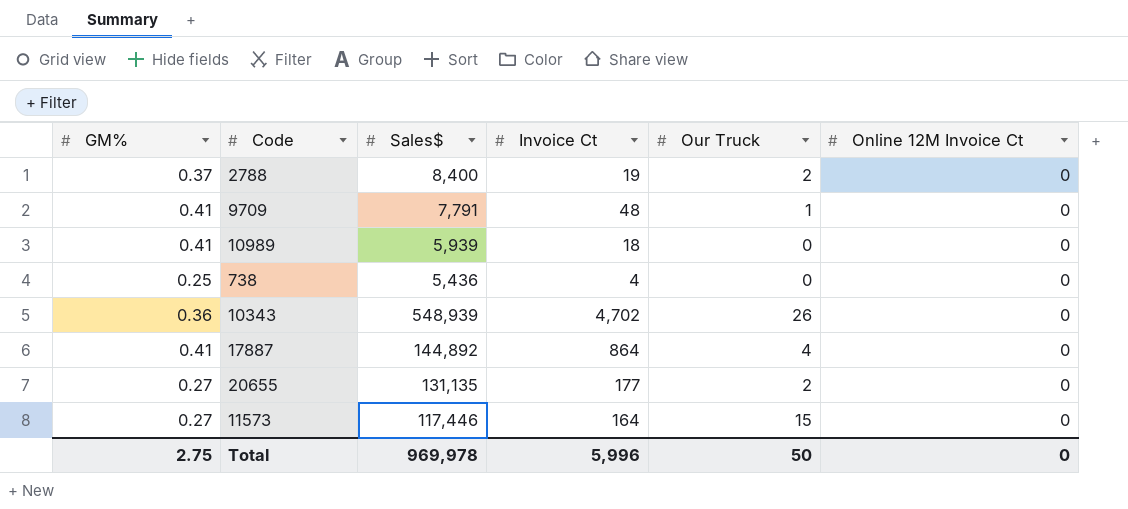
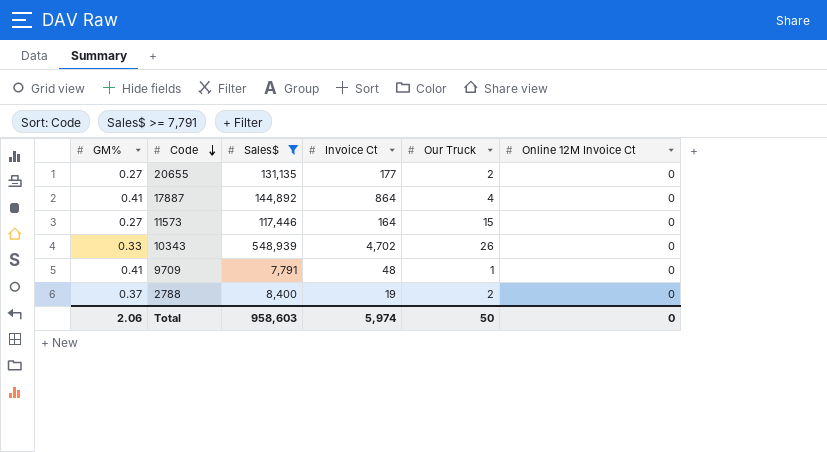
filter: none -> Sales$ >= 7,791
row order: none -> Code descending
10343 | GM%: 0.36 -> 0.33
Total | GM%: 2.75 -> 2.06
Total | Sales$: 969,978 -> 958,603
Total | Invoice Ct: 5,996 -> 5,974

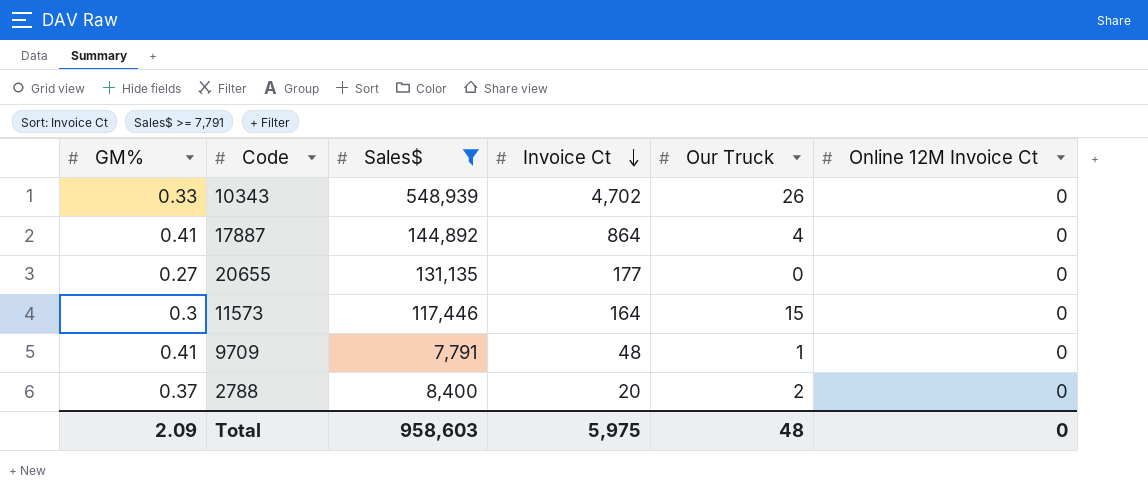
row order: Code descending -> Invoice Ct descending
20655 | Our Truck: 2 -> 0
11573 | GM%: 0.27 -> 0.3
2788 | Invoice Ct: 19 -> 20
Total | GM%: 2.06 -> 2.09
Total | Invoice Ct: 5,974 -> 5,975
Total | Our Truck: 50 -> 48

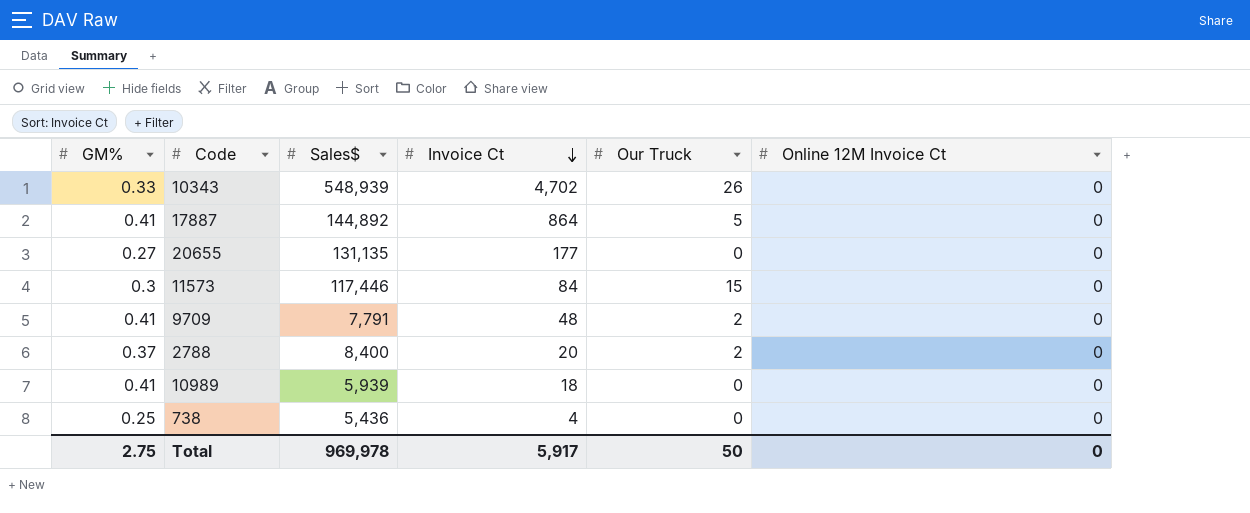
filter: Sales$ >= 7,791 -> none
17887 | Our Truck: 4 -> 5
11573 | Invoice Ct: 164 -> 84
9709 | Our Truck: 1 -> 2
Total | GM%: 2.09 -> 2.75
Total | Sales$: 958,603 -> 969,978
Total | Invoice Ct: 5,975 -> 5,917
Total | Our Truck: 48 -> 50

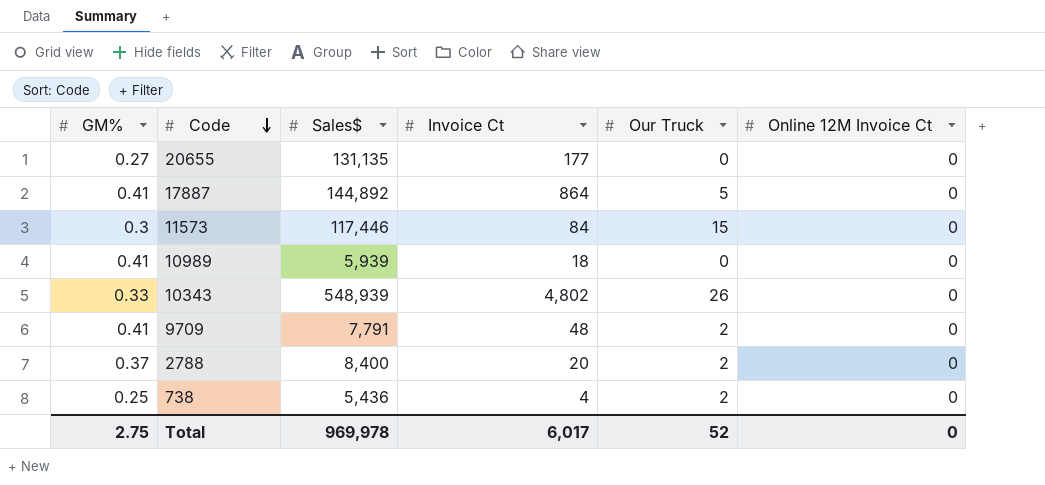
row order: Invoice Ct descending -> Code descending
10343 | Invoice Ct: 4,702 -> 4,802
738 | Our Truck: 0 -> 2
Total | Invoice Ct: 5,917 -> 6,017
Total | Our Truck: 50 -> 52

